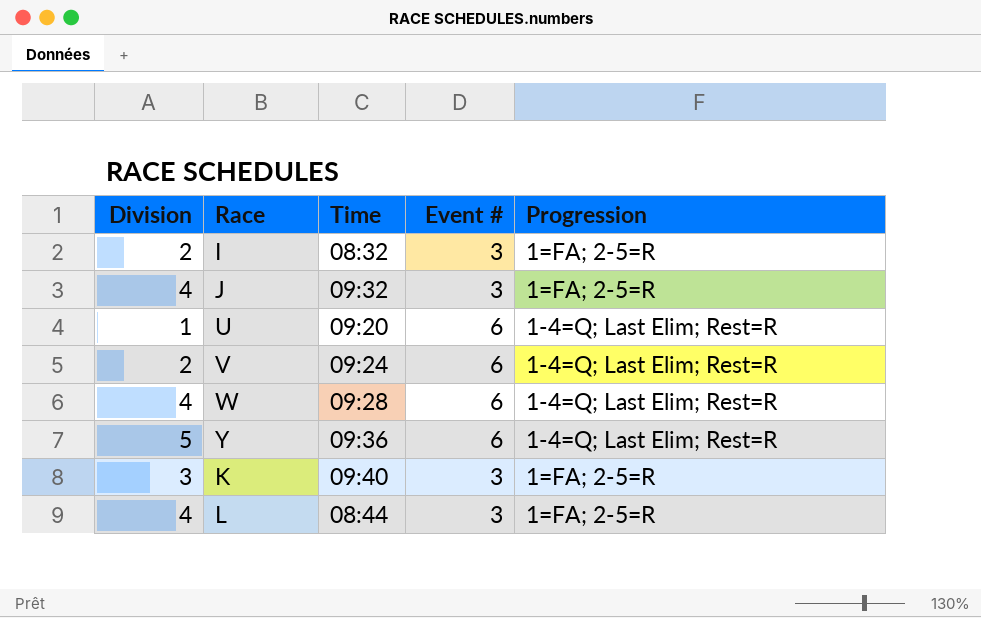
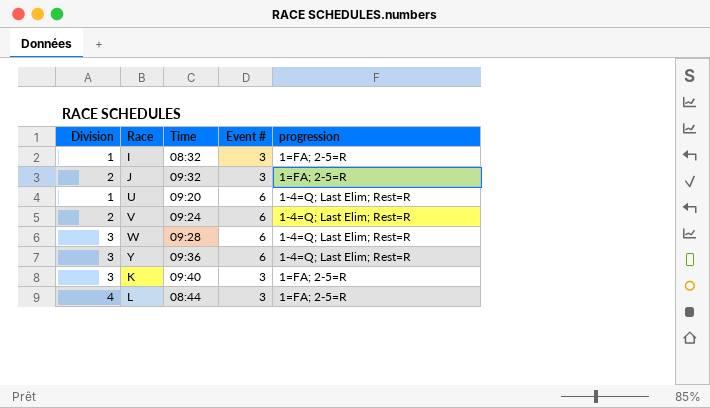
column name: Progression -> progression
I | Division: 2 -> 1
J | Division: 4 -> 2
W | Division: 4 -> 3
Y | Division: 5 -> 3

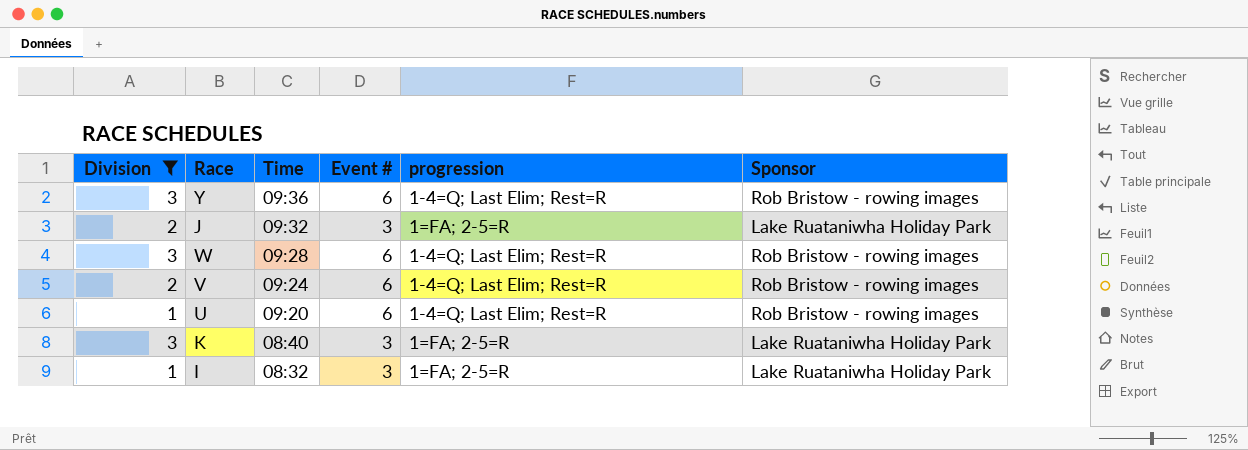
filter: none -> Division != 4
row order: none -> Time descending
column Sponsor | position: none -> 6
K | Time: 09:40 -> 08:40

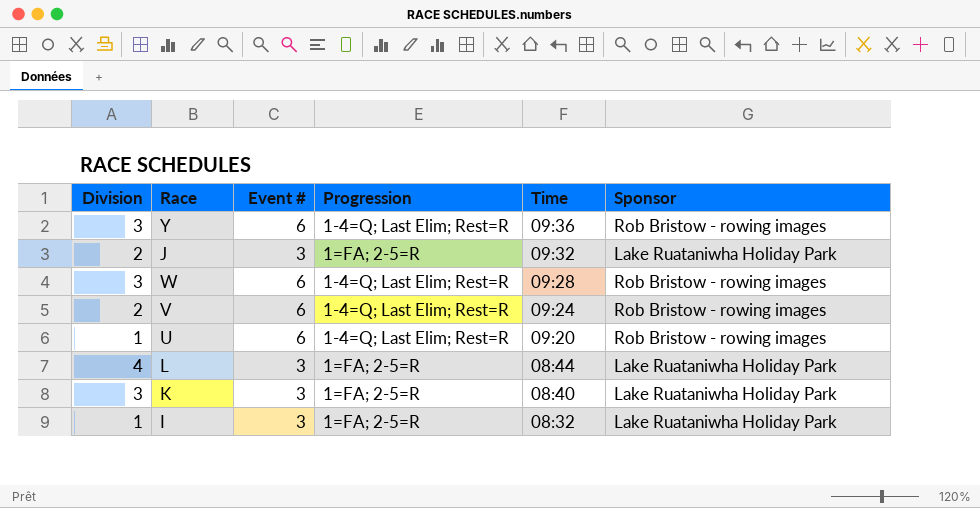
filter: Division != 4 -> none
column name: progression -> Progression
column Time | position: 3 -> 5

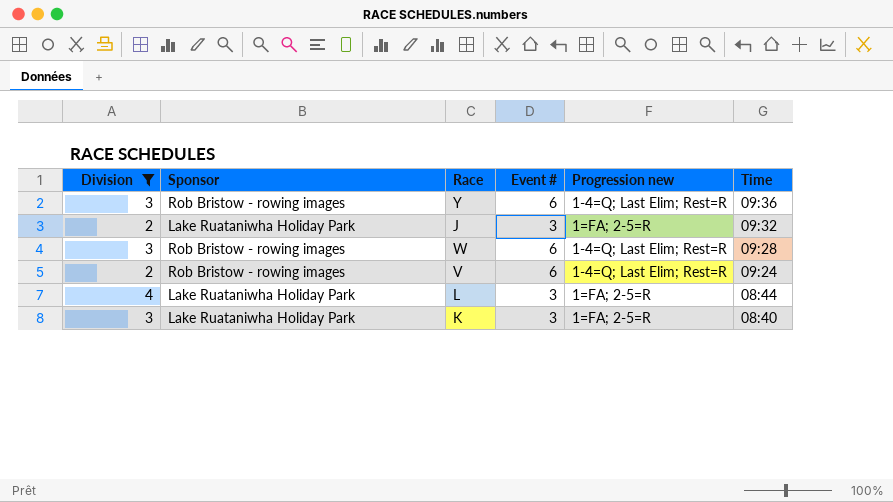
filter: none -> Division != 1
column Sponsor | position: 6 -> 2
column name: Progression -> Progression new

